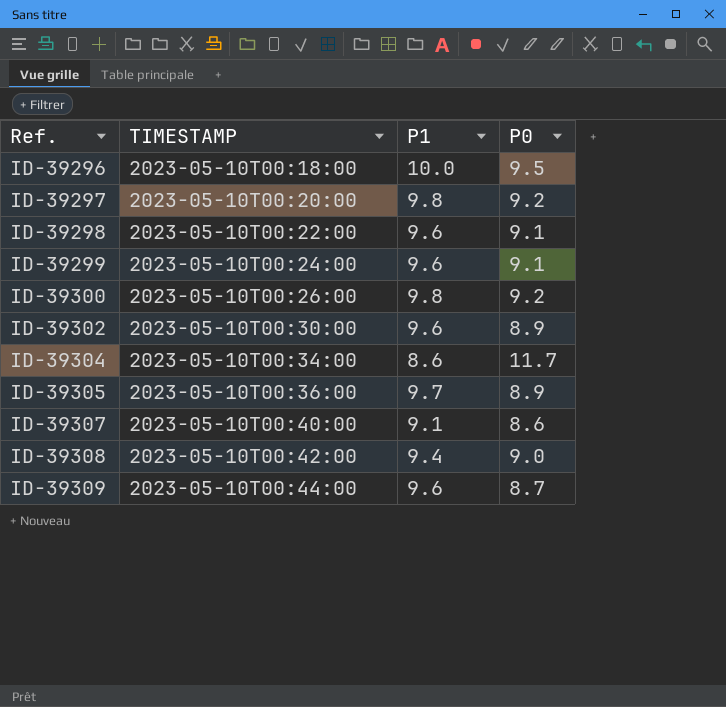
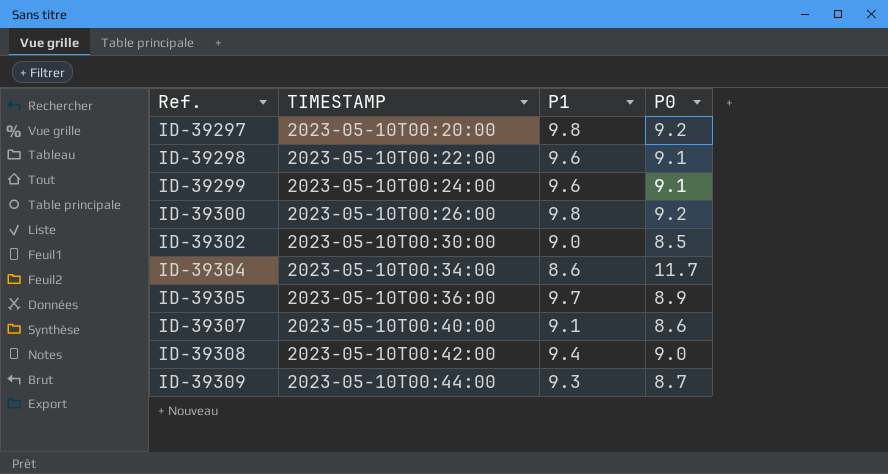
row ID-39296: 2023-05-10T00:18:00 | 10.0 | 9.5 -> none
ID-39302 | P1: 9.6 -> 9.0
ID-39302 | P0: 8.9 -> 8.5
ID-39309 | P1: 9.6 -> 9.3

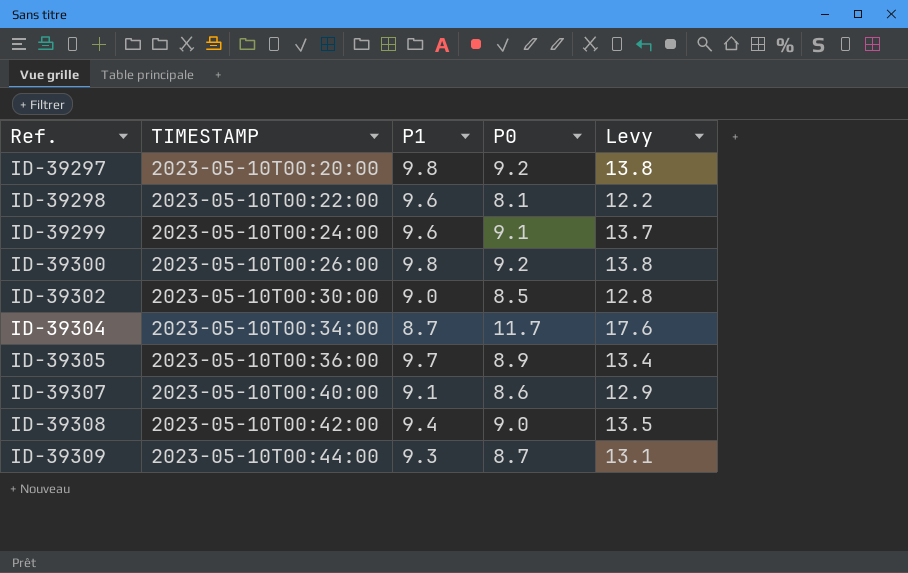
column Levy | formula: none -> [P0] * 1.5
ID-39298 | P0: 9.1 -> 8.1
ID-39304 | P1: 8.6 -> 8.7

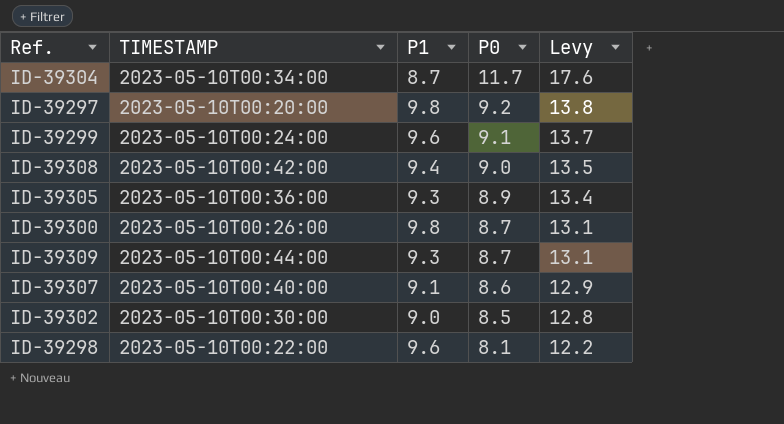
row order: Ref. ascending -> P0 descending
ID-39305 | P1: 9.7 -> 9.3
ID-39300 | P0: 9.2 -> 8.7
ID-39300 | Levy: 13.8 -> 13.1

